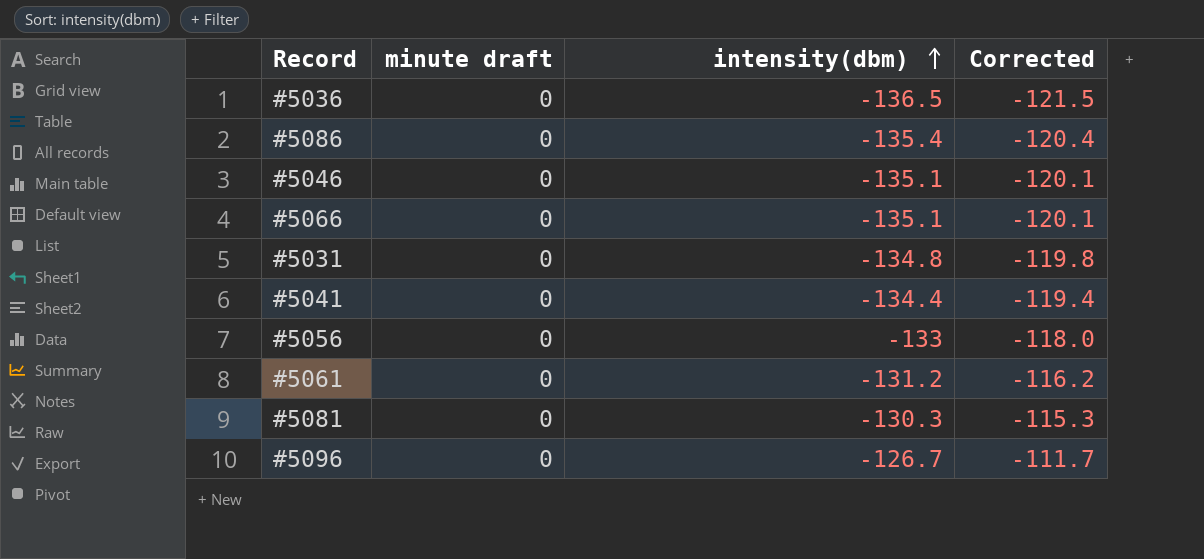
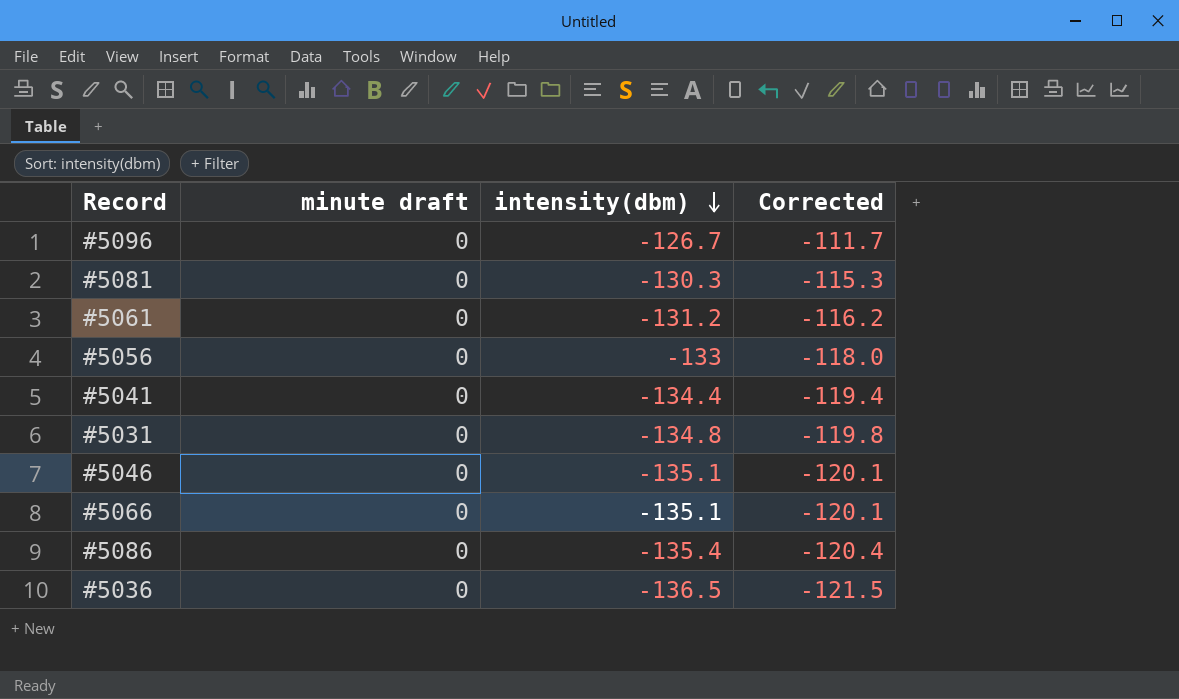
row order: intensity(dbm) ascending -> intensity(dbm) descending

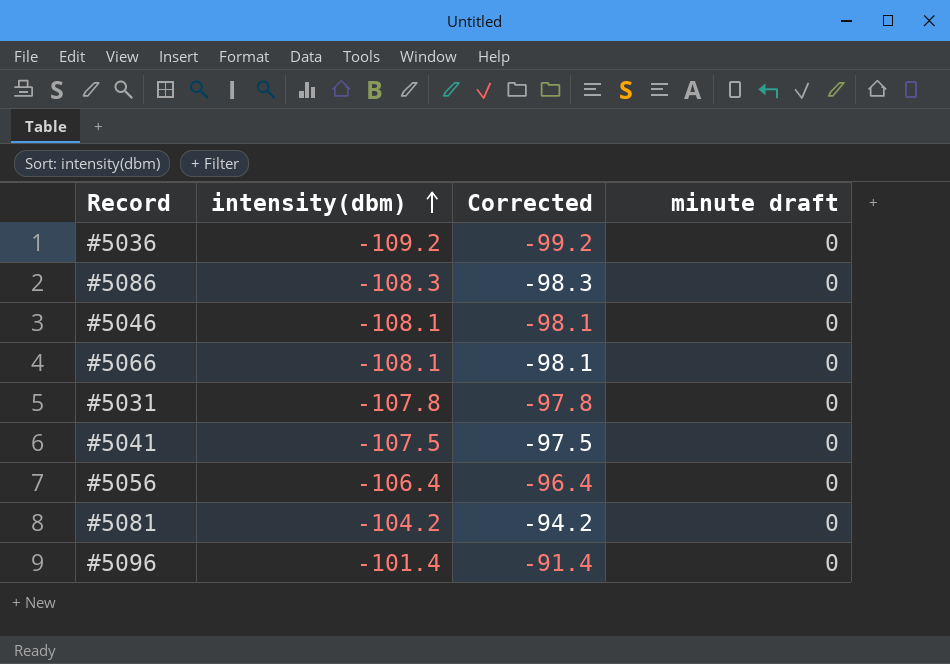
row order: intensity(dbm) descending -> intensity(dbm) ascending
column Corrected | formula: [intensity(dbm)] + 15 -> [intensity(dbm)] + 10
column minute draft | position: 2 -> 4
row #5061: 0 | -131.2 | -116.2 -> none
#5036 | intensity(dbm): -136.5 -> -109.2
#5086 | intensity(dbm): -135.4 -> -108.3
#5046 | intensity(dbm): -135.1 -> -108.1
#5066 | intensity(dbm): -135.1 -> -108.1
#5031 | intensity(dbm): -134.8 -> -107.8
#5041 | intensity(dbm): -134.4 -> -107.5
#5056 | intensity(dbm): -133 -> -106.4
#5081 | intensity(dbm): -130.3 -> -104.2
#5096 | intensity(dbm): -126.7 -> -101.4

